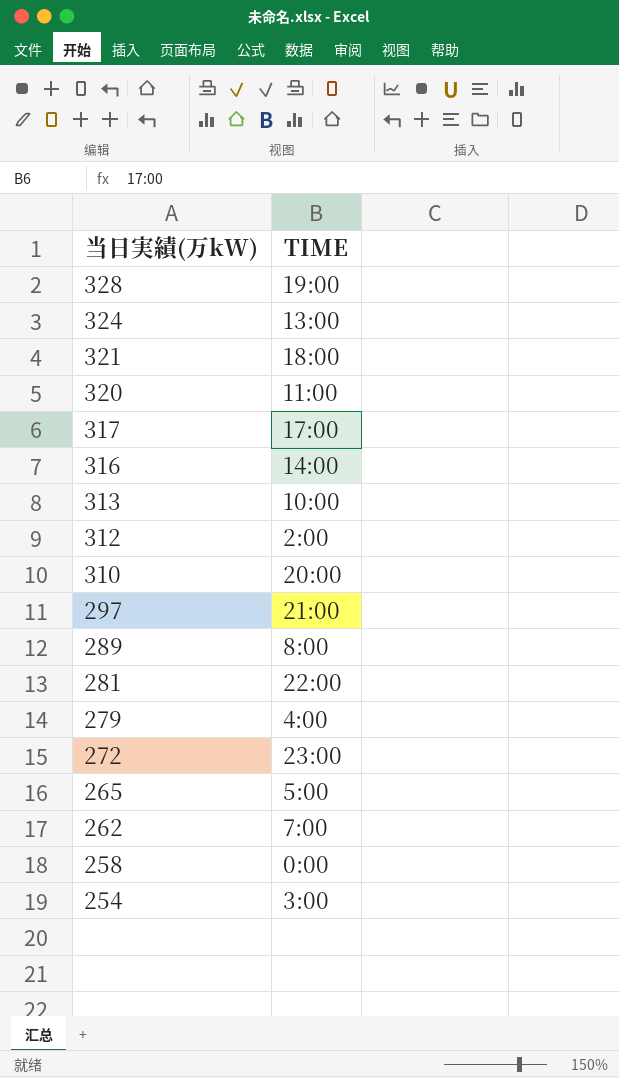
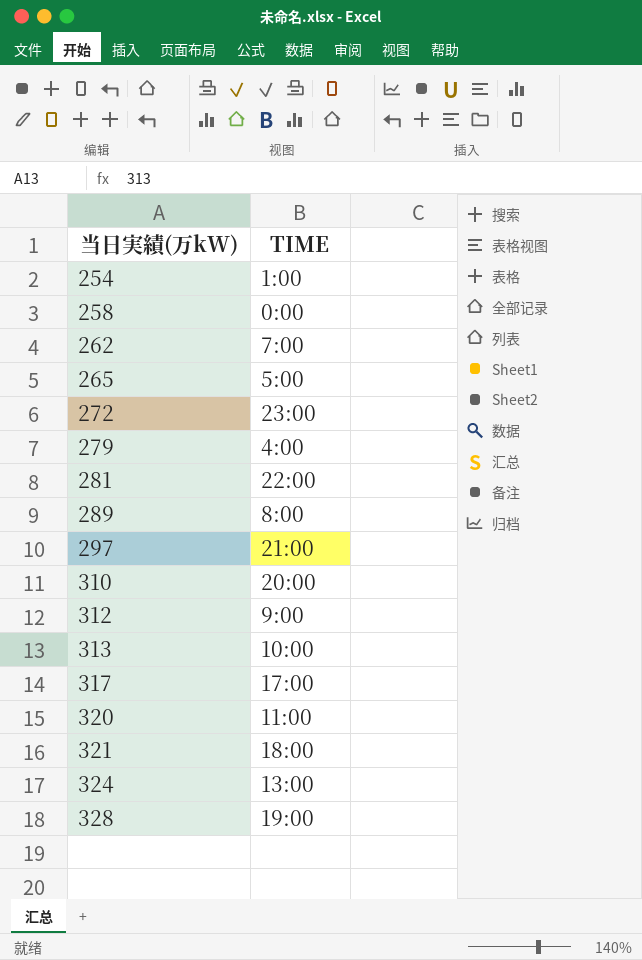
row order: 当日実績(万kW) descending -> 当日実績(万kW) ascending
row 316: 14:00 -> none
254 | TIME: 3:00 -> 1:00
312 | TIME: 2:00 -> 9:00

